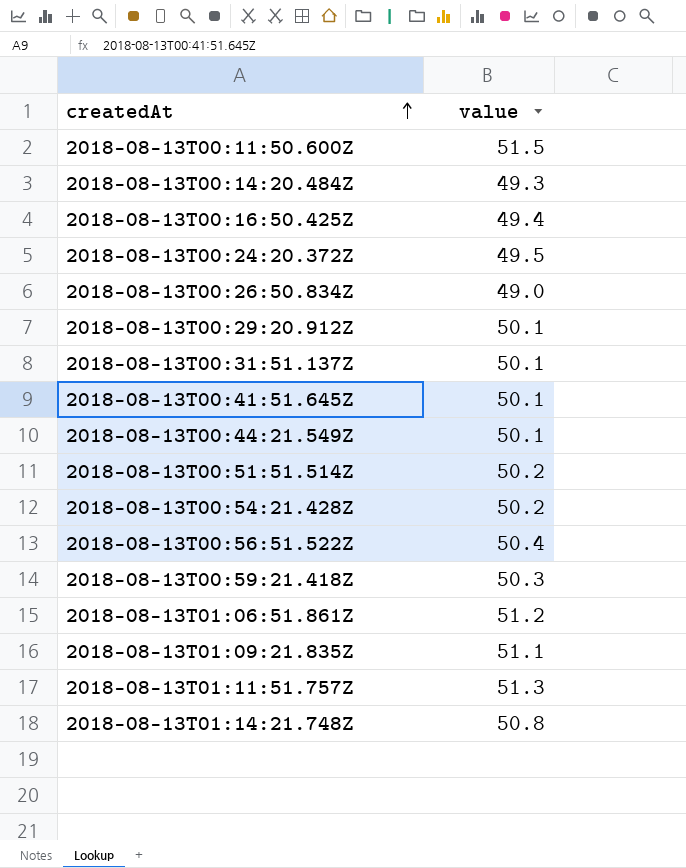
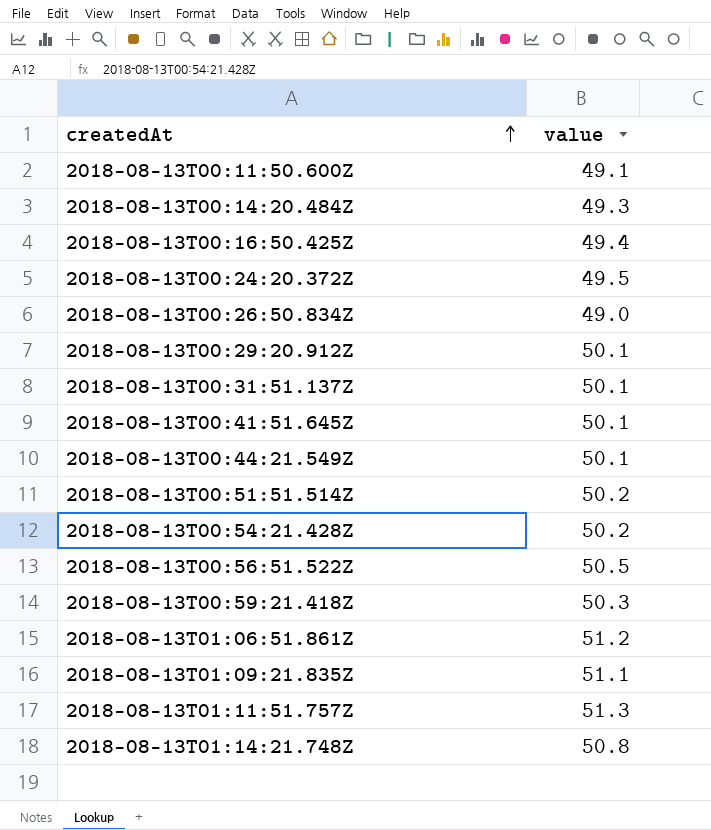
2018-08-13T00:11:50.600Z | value: 51.5 -> 49.1
2018-08-13T00:56:51.522Z | value: 50.4 -> 50.5

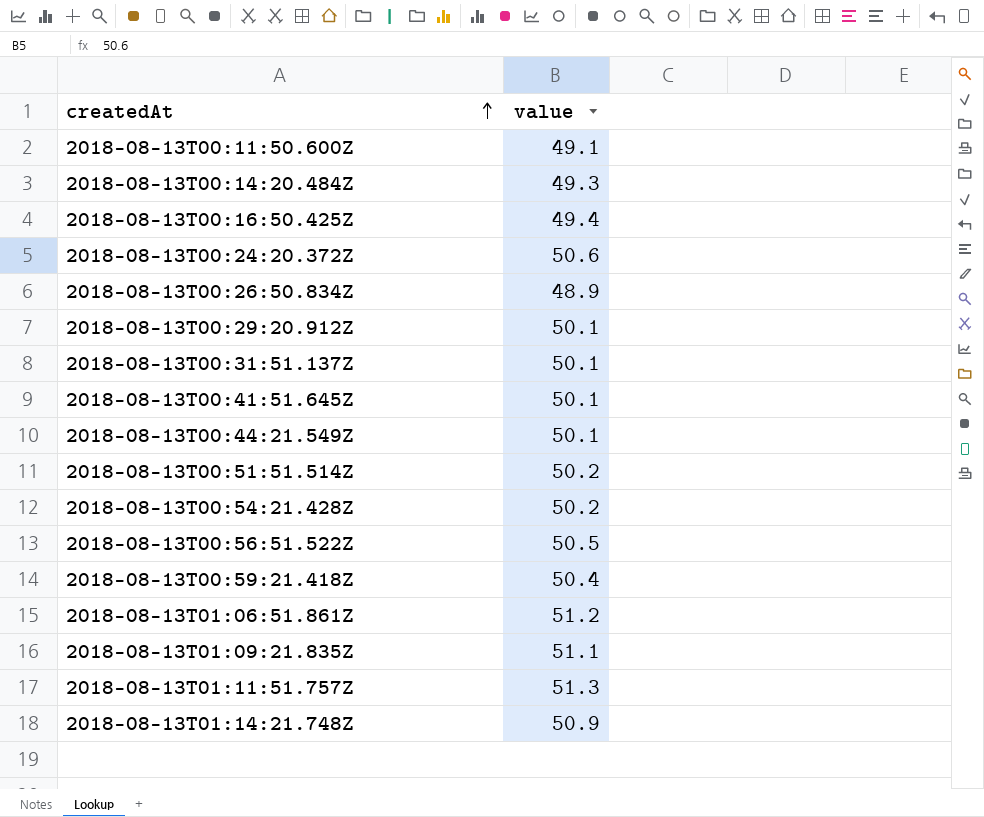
2018-08-13T00:24:20.372Z | value: 49.5 -> 50.6
2018-08-13T00:26:50.834Z | value: 49.0 -> 48.9
2018-08-13T00:59:21.418Z | value: 50.3 -> 50.4
2018-08-13T01:14:21.748Z | value: 50.8 -> 50.9

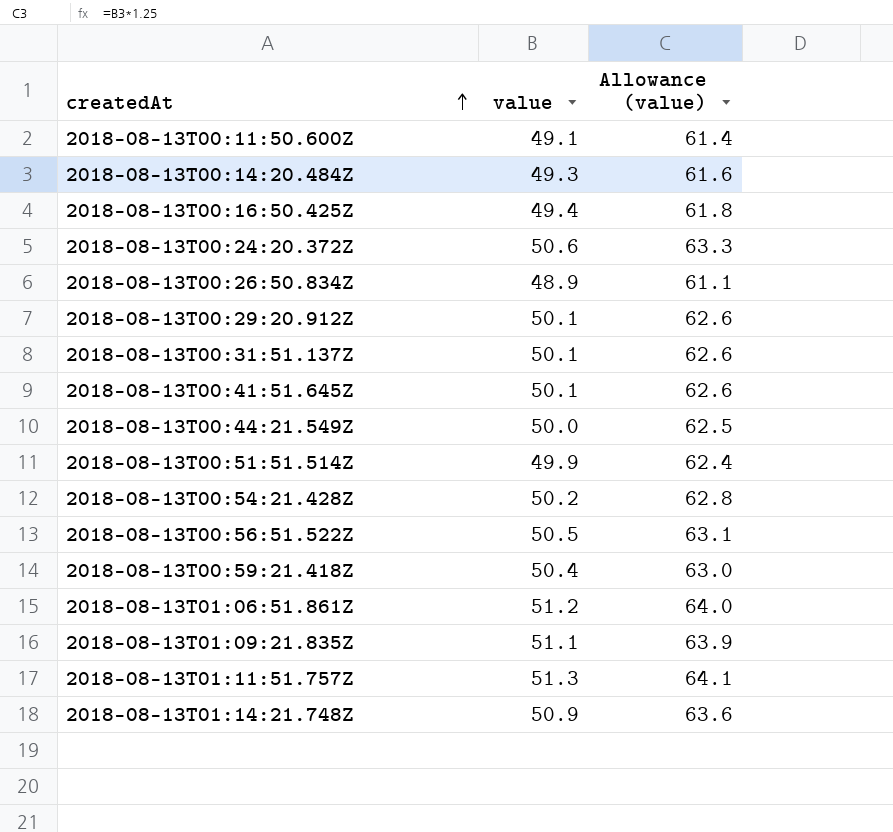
column Allowance (value) | formula: none -> [value] * 1.25
2018-08-13T00:44:21.549Z | value: 50.1 -> 50.0
2018-08-13T00:51:51.514Z | value: 50.2 -> 49.9

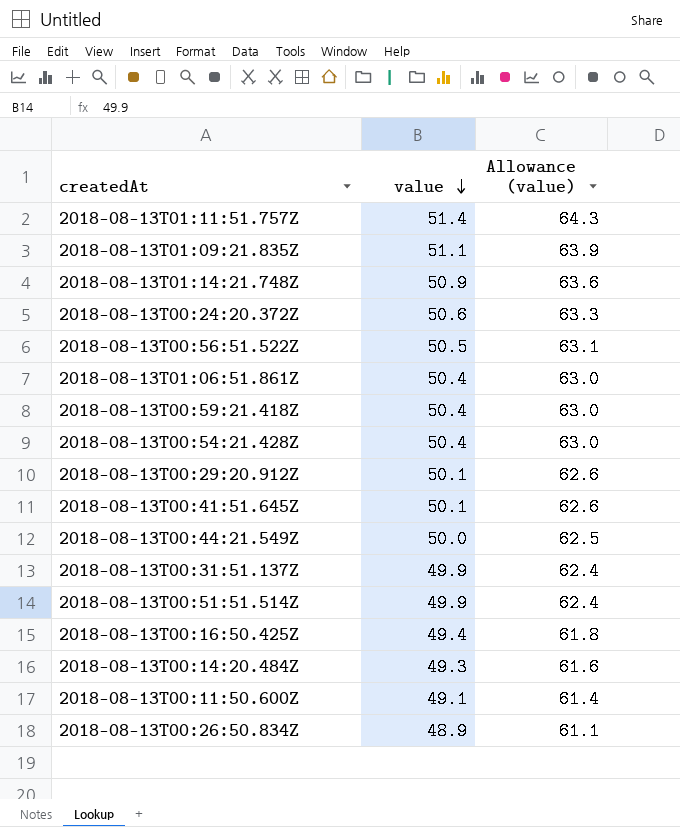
row order: createdAt ascending -> value descending
2018-08-13T01:11:51.757Z | value: 51.3 -> 51.4
2018-08-13T01:11:51.757Z | Allowance (value): 64.1 -> 64.3
2018-08-13T01:06:51.861Z | value: 51.2 -> 50.4
2018-08-13T01:06:51.861Z | Allowance (value): 64.0 -> 63.0
2018-08-13T00:54:21.428Z | value: 50.2 -> 50.4
2018-08-13T00:54:21.428Z | Allowance (value): 62.8 -> 63.0
2018-08-13T00:31:51.137Z | value: 50.1 -> 49.9
2018-08-13T00:31:51.137Z | Allowance (value): 62.6 -> 62.4

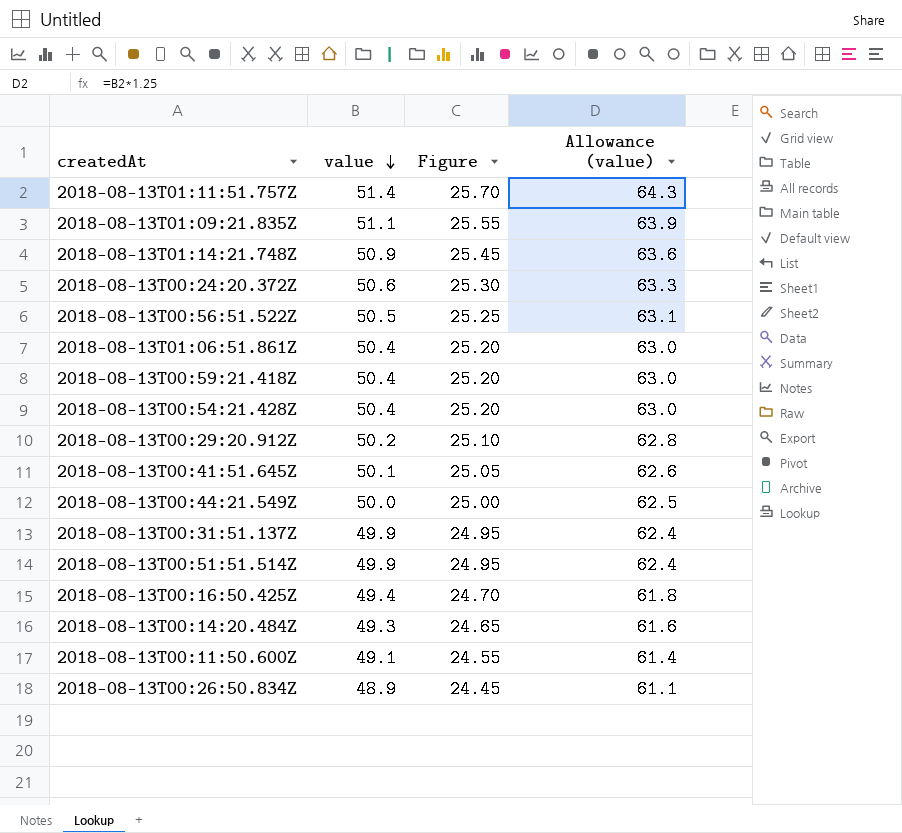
column Figure | formula: none -> [value] * 0.5
2018-08-13T00:29:20.912Z | value: 50.1 -> 50.2
2018-08-13T00:29:20.912Z | Allowance (value): 62.6 -> 62.8

